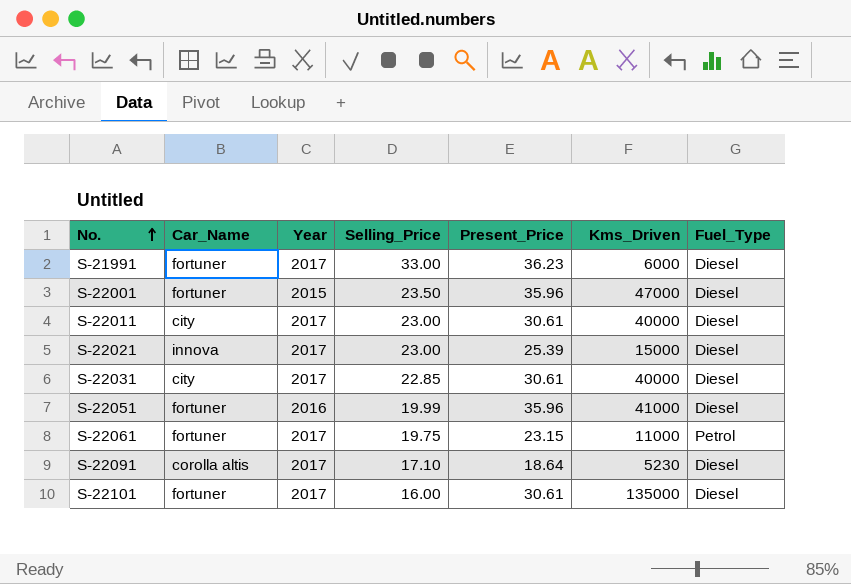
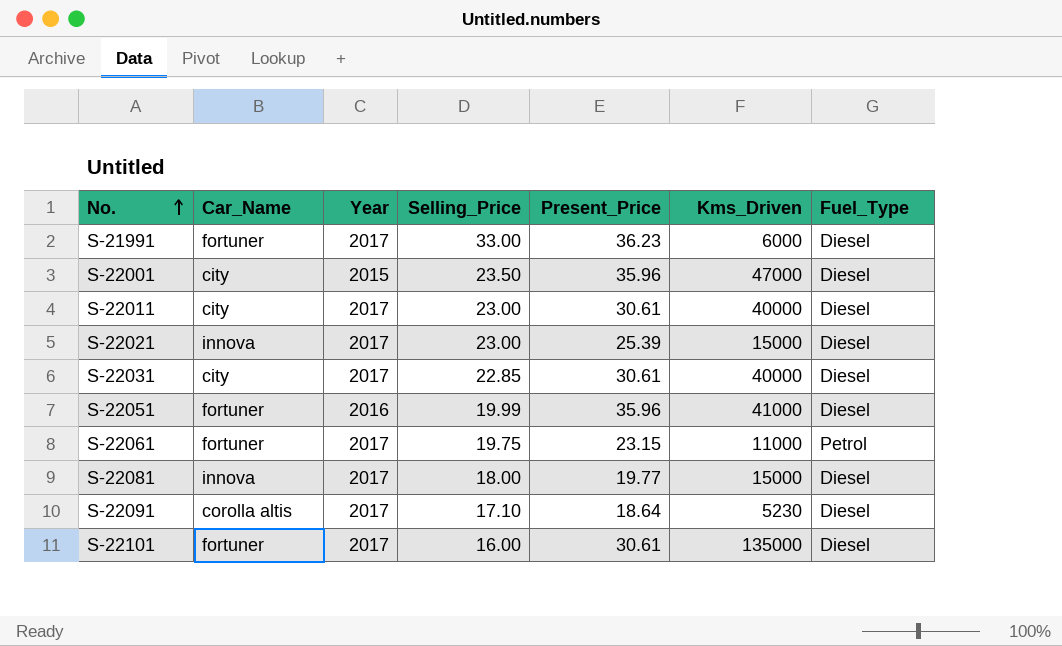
S-22001 | Car_Name: fortuner -> city
row S-22081: none -> innova | 2017 | 18.00 | 19.77 | 15000 | Diesel

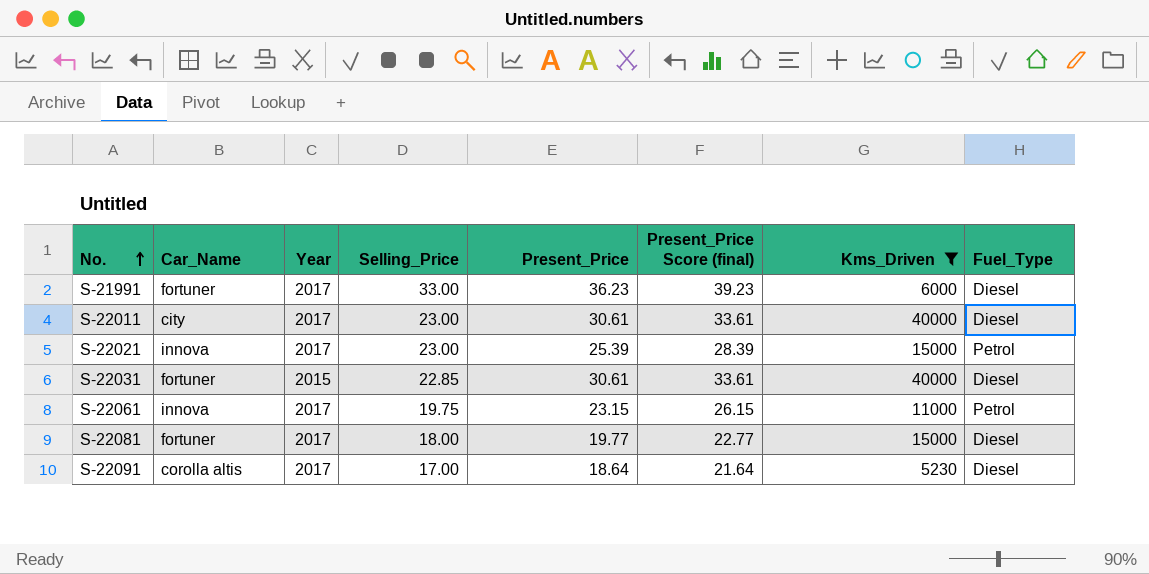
filter: none -> Kms_Driven <= 40000
column Present_Price Score (final) | formula: none -> [Present_Price] + 3
S-22021 | Fuel_Type: Diesel -> Petrol
S-22031 | Car_Name: city -> fortuner
S-22031 | Year: 2017 -> 2015
S-22061 | Car_Name: fortuner -> innova
S-22081 | Car_Name: innova -> fortuner
S-22091 | Selling_Price: 17.10 -> 17.00

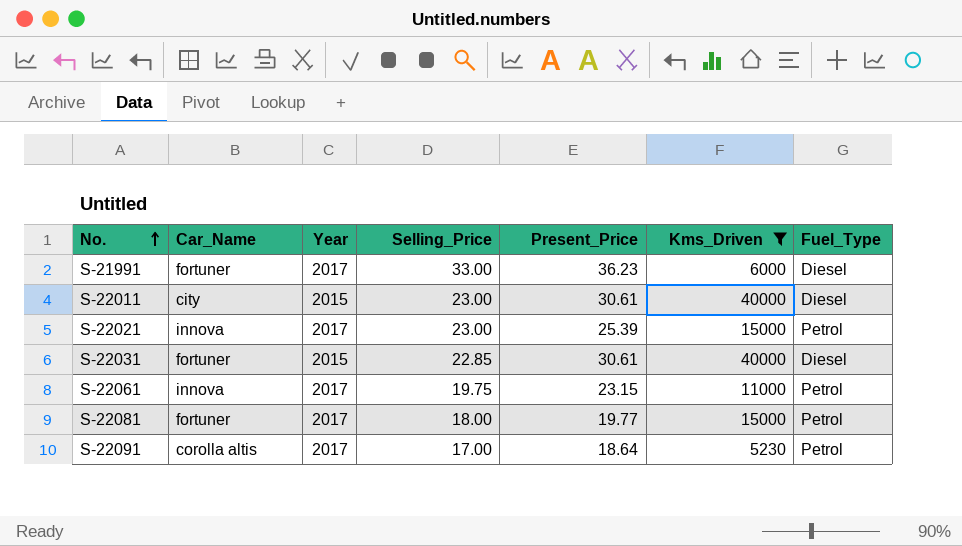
column Present_Price Score (final) | formula: [Present_Price] + 3 -> none
S-22011 | Year: 2017 -> 2015
S-22081 | Fuel_Type: Diesel -> Petrol
S-22091 | Fuel_Type: Diesel -> Petrol

